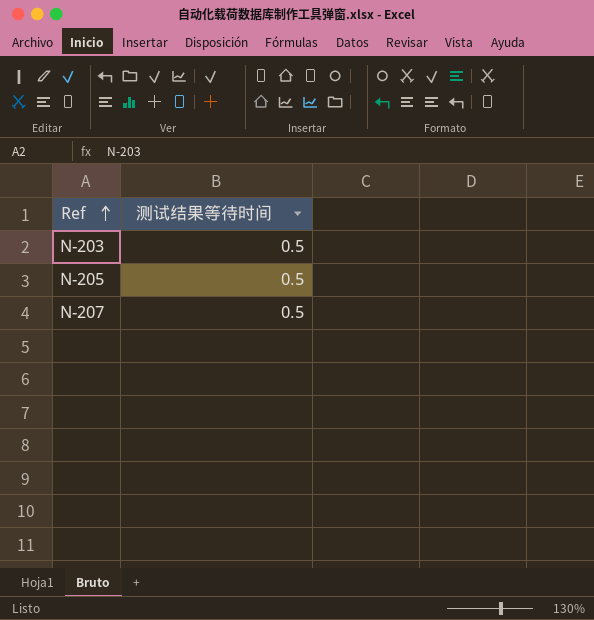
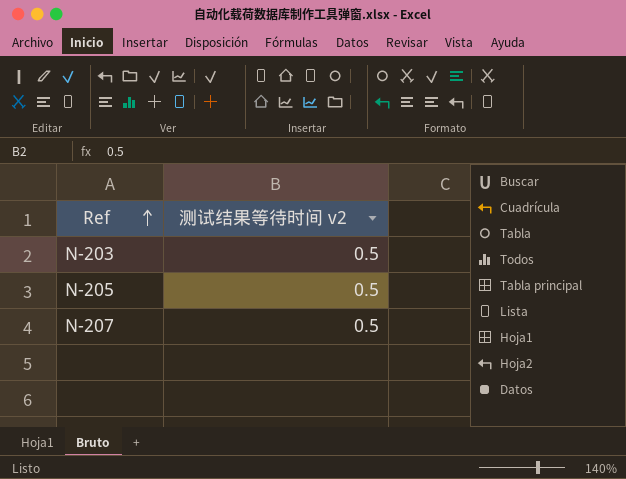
column name: 测试结果等待时间 -> 测试结果等待时间 v2

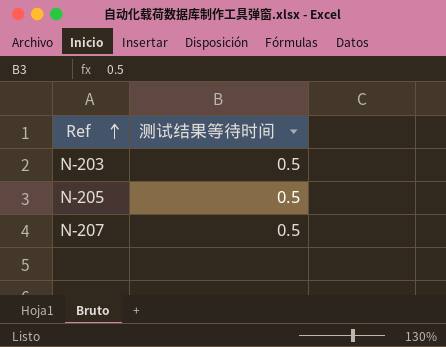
column name: 测试结果等待时间 v2 -> 测试结果等待时间

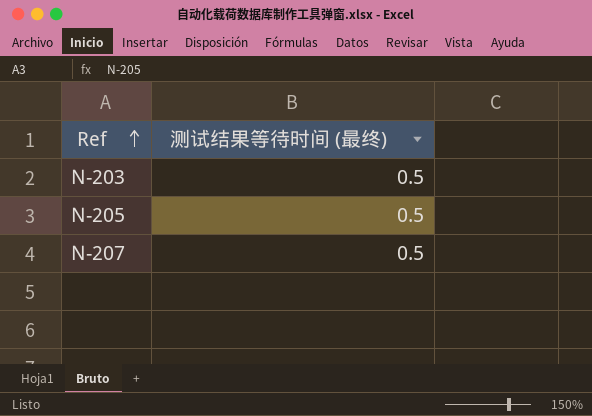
column name: 测试结果等待时间 -> 测试结果等待时间 (最终)

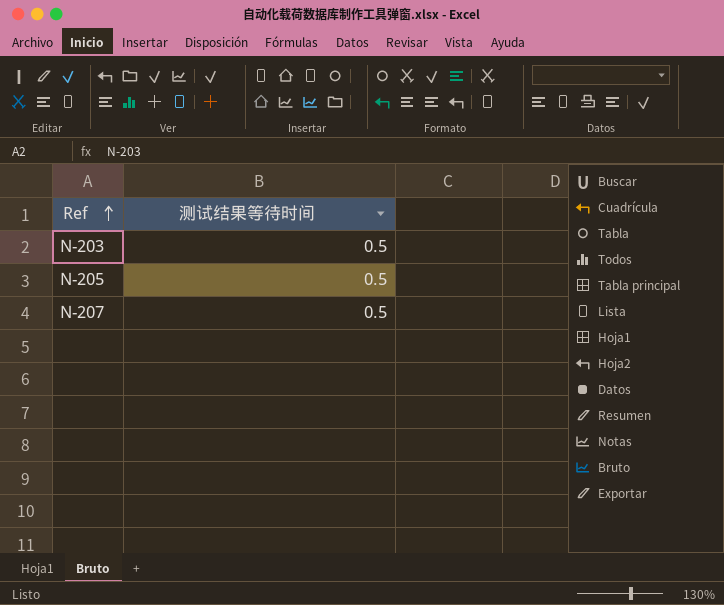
column name: 测试结果等待时间 (最终) -> 测试结果等待时间

